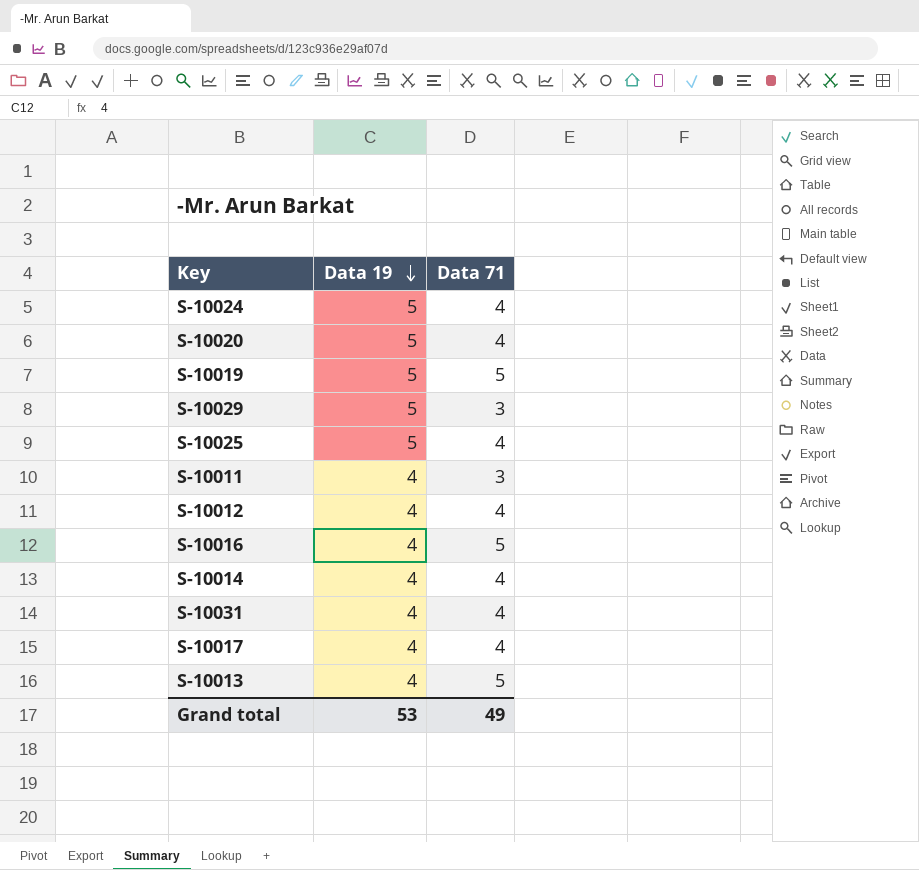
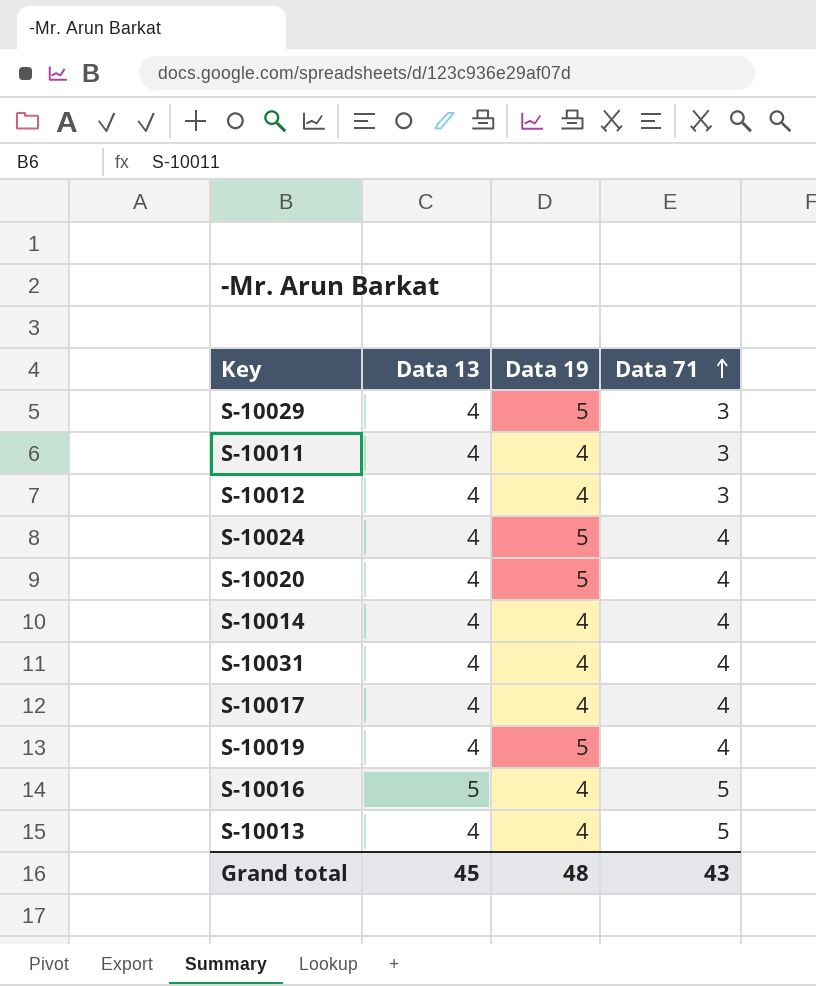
row order: Data 19 descending -> Data 71 ascending
column Data 13 | position: none -> 2
row S-10025: 5 | 4 -> none
S-10012 | Data 71: 4 -> 3
S-10019 | Data 71: 5 -> 4
Grand total | Data 19: 53 -> 48
Grand total | Data 71: 49 -> 43

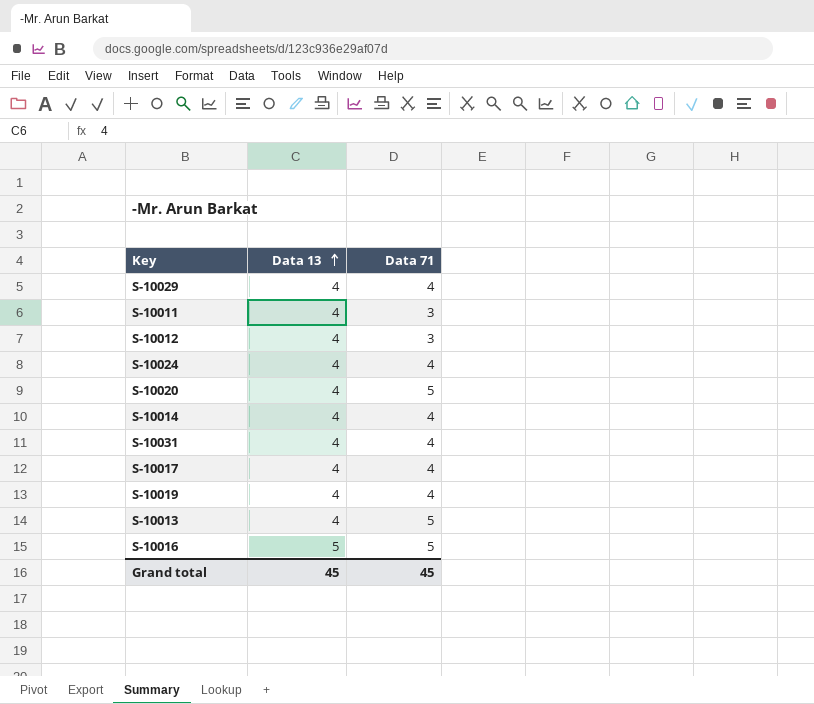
row order: Data 71 ascending -> Data 13 ascending
column Data 19 | position: 3 -> none
S-10029 | Data 71: 3 -> 4
S-10020 | Data 71: 4 -> 5
Grand total | Data 71: 43 -> 45

